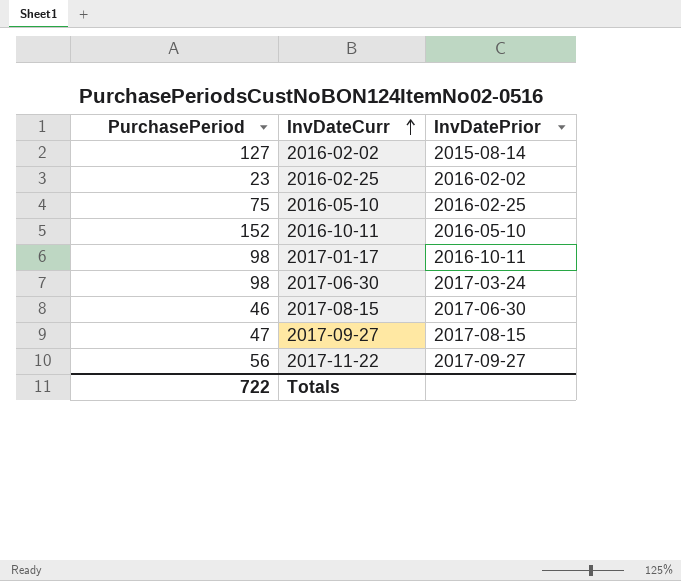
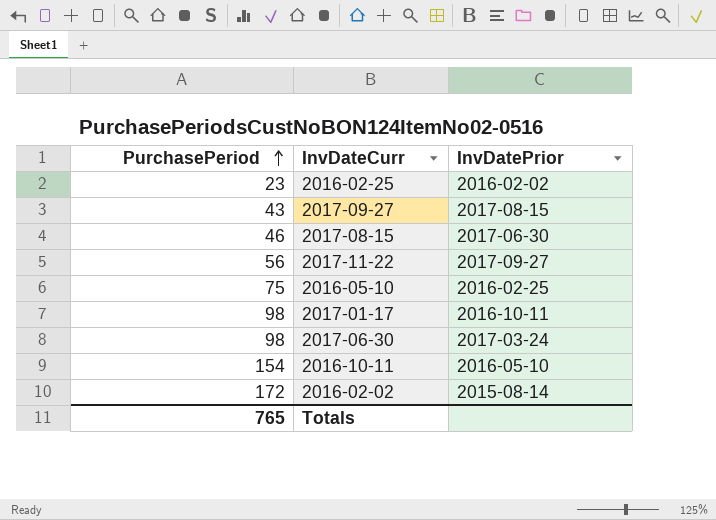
row order: InvDateCurr ascending -> PurchasePeriod ascending
2017-09-27 | PurchasePeriod: 47 -> 43
2016-10-11 | PurchasePeriod: 152 -> 154
2016-02-02 | PurchasePeriod: 127 -> 172
Totals | PurchasePeriod: 722 -> 765

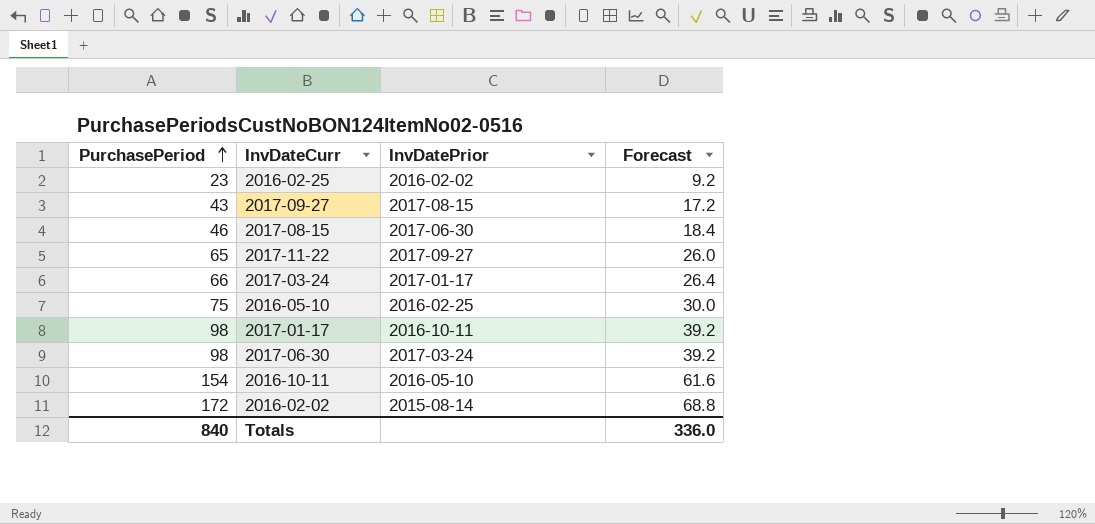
column Forecast | formula: none -> [PurchasePeriod] * 0.4
2017-11-22 | PurchasePeriod: 56 -> 65
row 2017-03-24: none -> 66 | 2017-01-17 | 26.4
Totals | PurchasePeriod: 765 -> 840

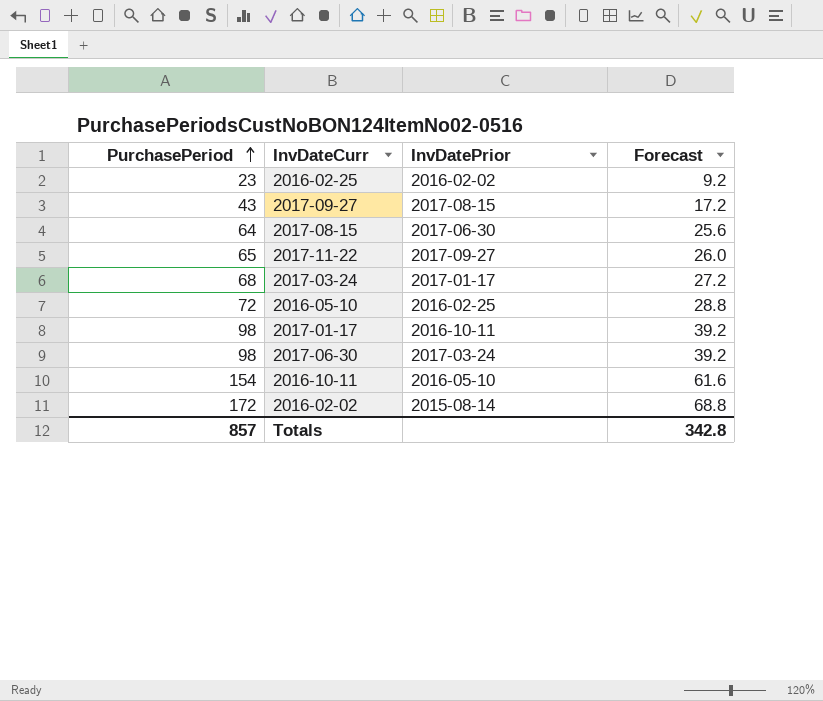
2017-08-15 | PurchasePeriod: 46 -> 64
2017-08-15 | Forecast: 18.4 -> 25.6
2017-03-24 | PurchasePeriod: 66 -> 68
2017-03-24 | Forecast: 26.4 -> 27.2
2016-05-10 | PurchasePeriod: 75 -> 72
2016-05-10 | Forecast: 30.0 -> 28.8
Totals | PurchasePeriod: 840 -> 857
Totals | Forecast: 336.0 -> 342.8

